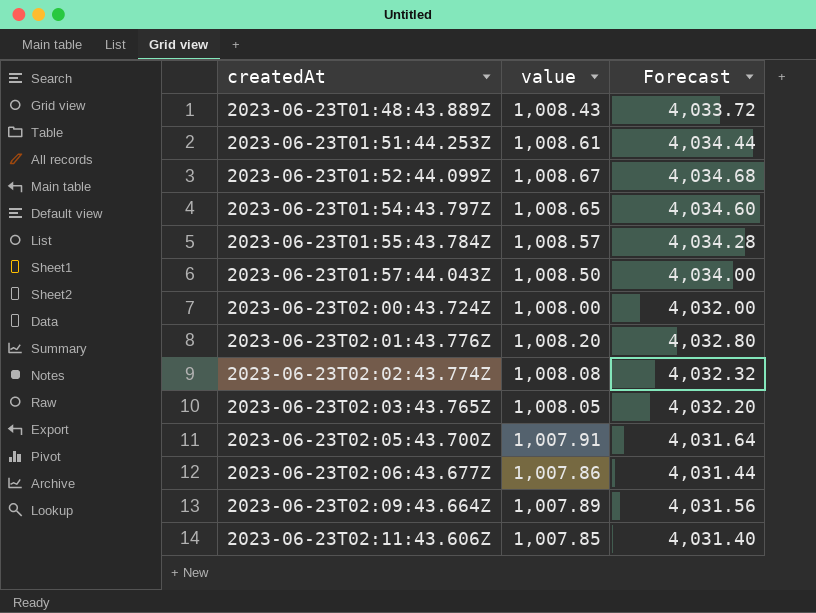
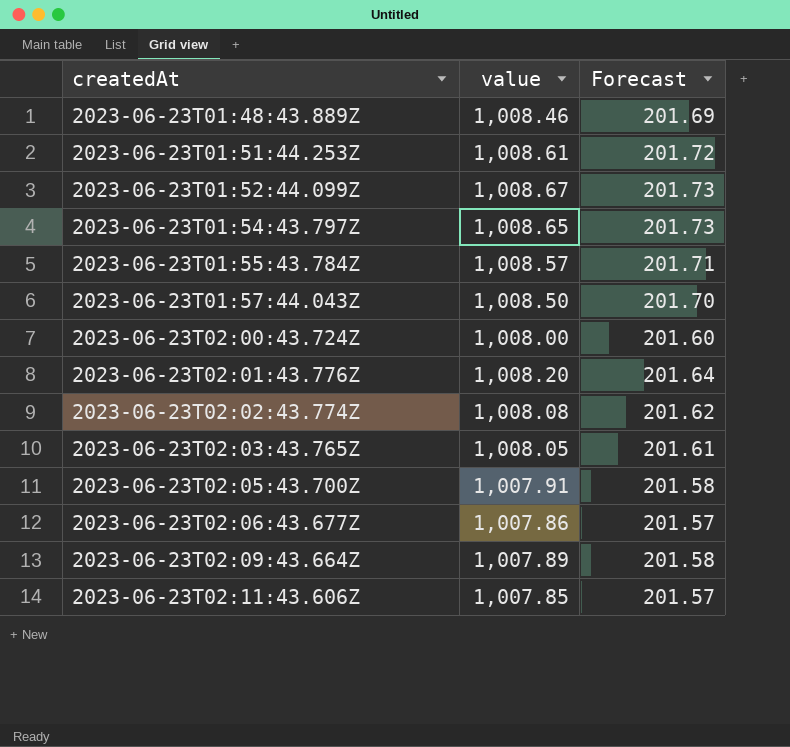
column Forecast | formula: [value] * 4 -> [value] * 0.2
2023-06-23T01:48:43.889Z | value: 1,008.43 -> 1,008.46

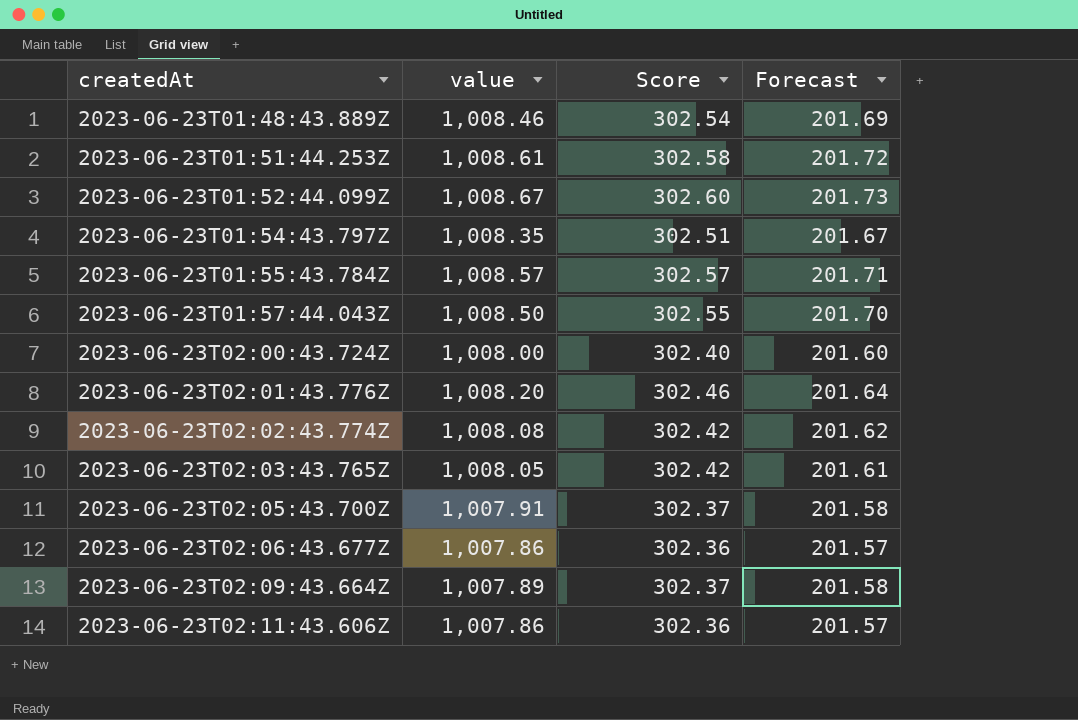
column Score | formula: none -> [value] * 0.3
2023-06-23T01:54:43.797Z | value: 1,008.65 -> 1,008.35
2023-06-23T01:54:43.797Z | Forecast: 201.73 -> 201.67
2023-06-23T02:11:43.606Z | value: 1,007.85 -> 1,007.86

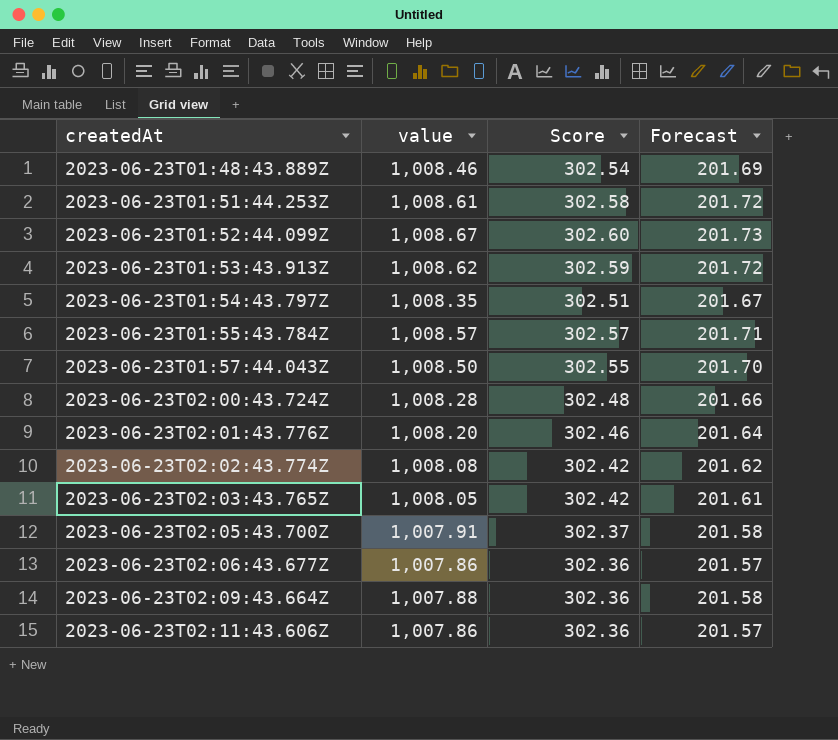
row 2023-06-23T01:53:43.913Z: none -> 1,008.62 | 302.59 | 201.72
2023-06-23T02:00:43.724Z | value: 1,008.00 -> 1,008.28
2023-06-23T02:00:43.724Z | Score: 302.40 -> 302.48
2023-06-23T02:00:43.724Z | Forecast: 201.60 -> 201.66
2023-06-23T02:09:43.664Z | value: 1,007.89 -> 1,007.88
2023-06-23T02:09:43.664Z | Score: 302.37 -> 302.36

